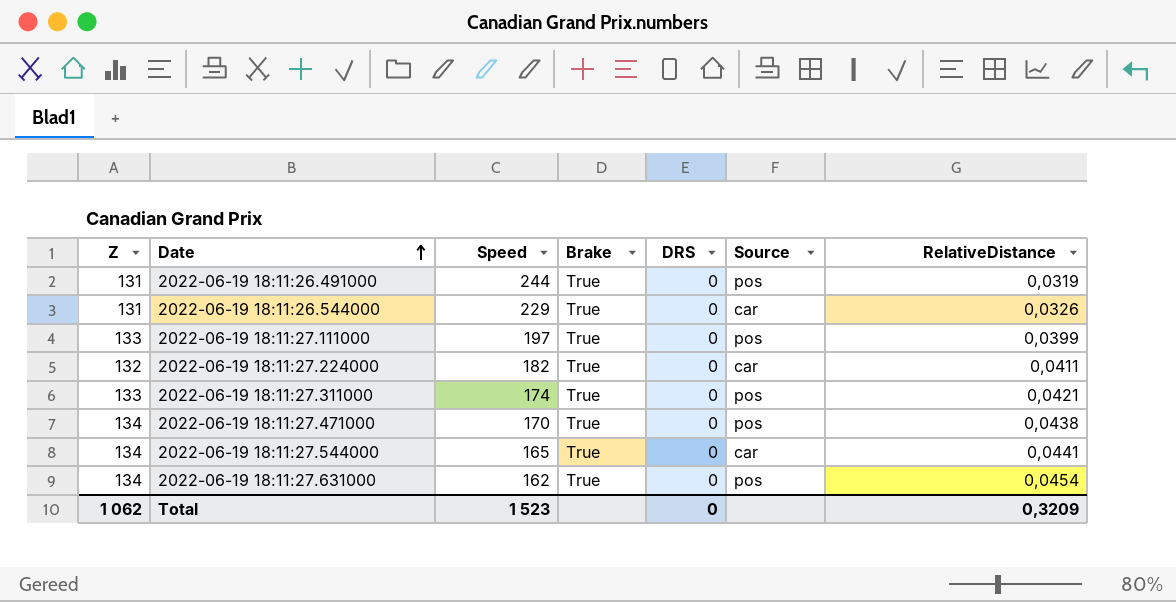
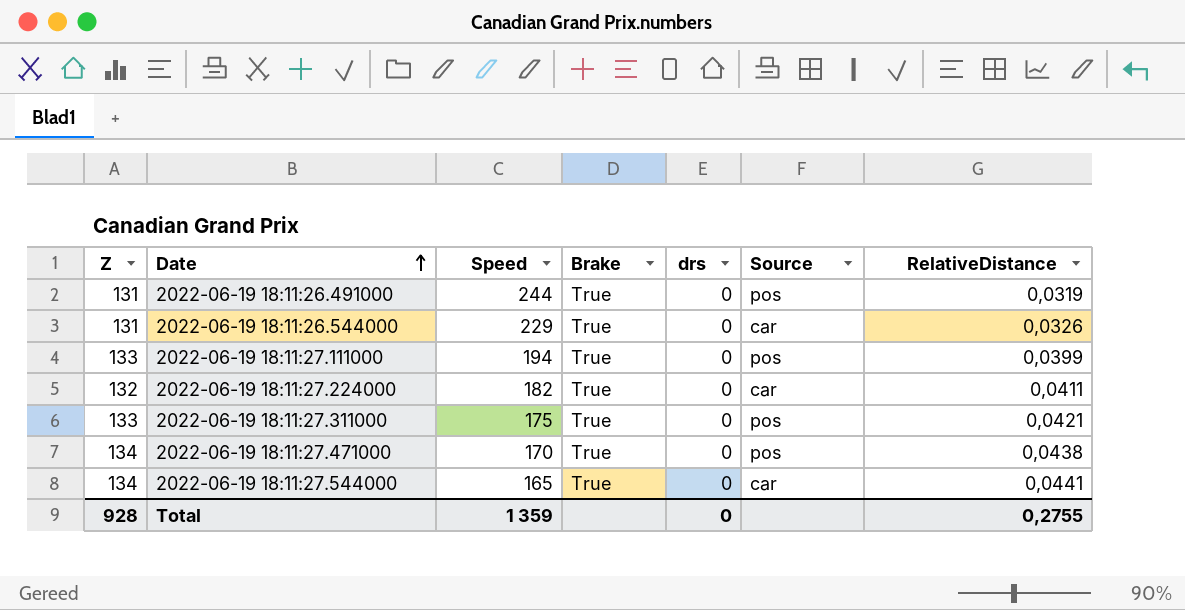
column name: DRS -> drs
row 2022-06-19 18:11:27.631000: 134 | 162 | True | 0 | pos | 0,0454 -> none
2022-06-19 18:11:27.111000 | Speed: 197 -> 194
2022-06-19 18:11:27.311000 | Speed: 174 -> 175
Total | Z: 1 062 -> 928
Total | Speed: 1 523 -> 1 359
Total | RelativeDistance: 0,3209 -> 0,2755

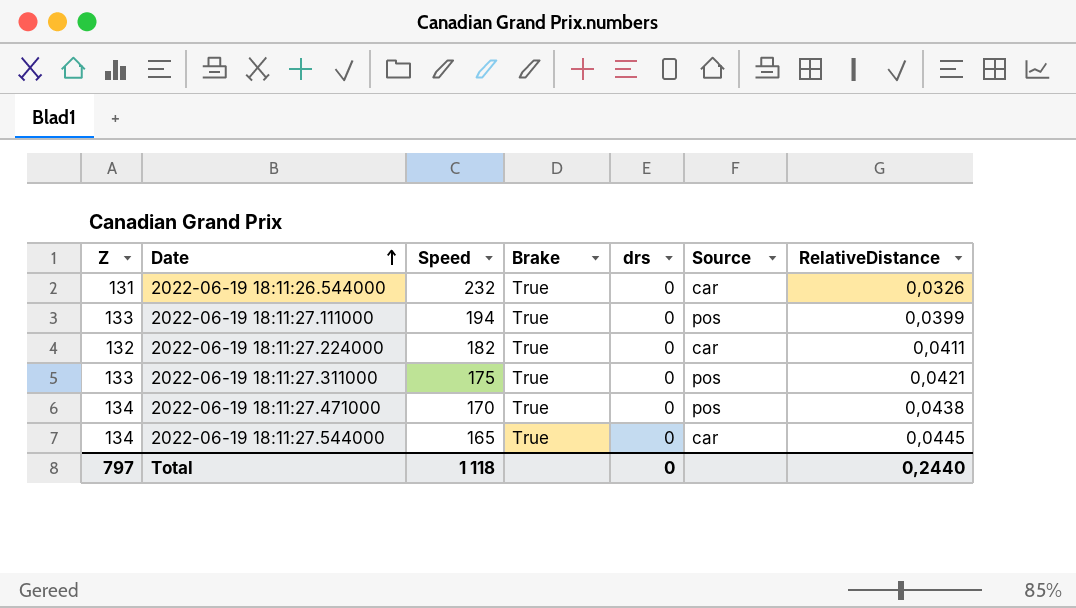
row 2022-06-19 18:11:26.491000: 131 | 244 | True | 0 | pos | 0,0319 -> none
2022-06-19 18:11:26.544000 | Speed: 229 -> 232
2022-06-19 18:11:27.544000 | RelativeDistance: 0,0441 -> 0,0445
Total | Z: 928 -> 797
Total | Speed: 1 359 -> 1 118
Total | RelativeDistance: 0,2755 -> 0,2440

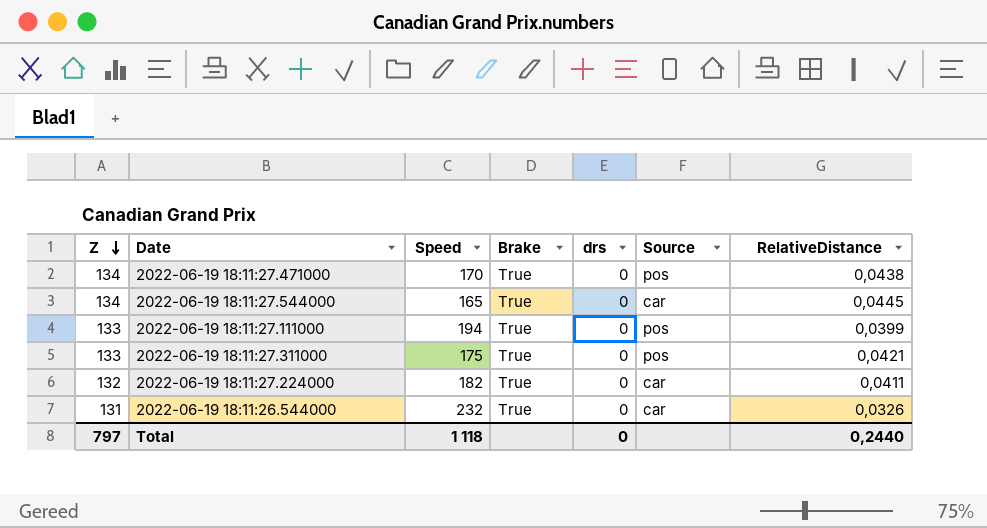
row order: Date ascending -> Z descending

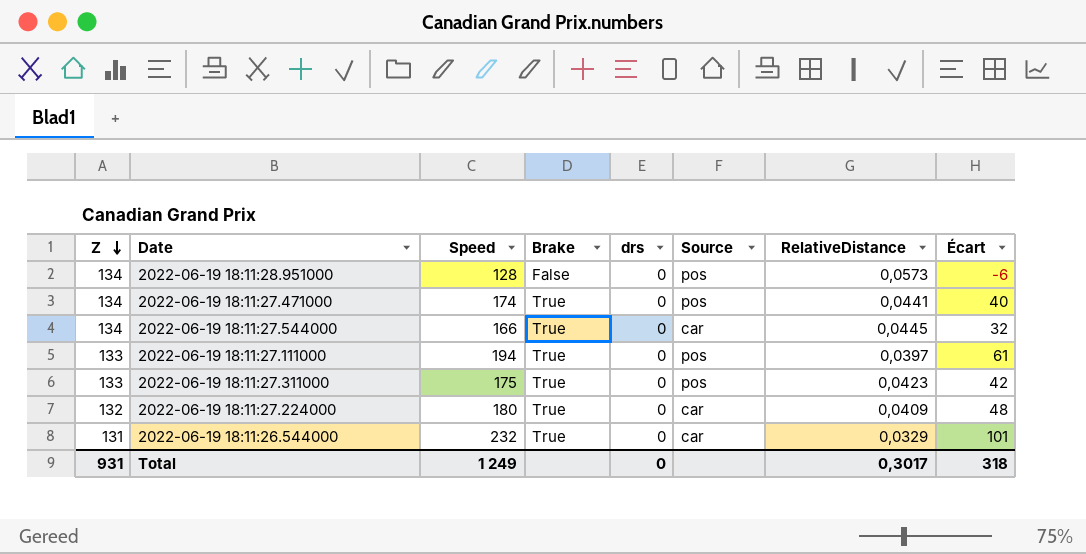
column Écart | formula: none -> [Speed] - [Z]
row 2022-06-19 18:11:28.951000: none -> 134 | 128 | False | 0 | pos | 0,0573 | -6
2022-06-19 18:11:27.471000 | Speed: 170 -> 174
2022-06-19 18:11:27.471000 | RelativeDistance: 0,0438 -> 0,0441
2022-06-19 18:11:27.544000 | Speed: 165 -> 166
2022-06-19 18:11:27.111000 | RelativeDistance: 0,0399 -> 0,0397
2022-06-19 18:11:27.311000 | RelativeDistance: 0,0421 -> 0,0423
2022-06-19 18:11:27.224000 | Speed: 182 -> 180
2022-06-19 18:11:27.224000 | RelativeDistance: 0,0411 -> 0,0409
2022-06-19 18:11:26.544000 | RelativeDistance: 0,0326 -> 0,0329
Total | Z: 797 -> 931
Total | Speed: 1 118 -> 1 249
Total | RelativeDistance: 0,2440 -> 0,3017

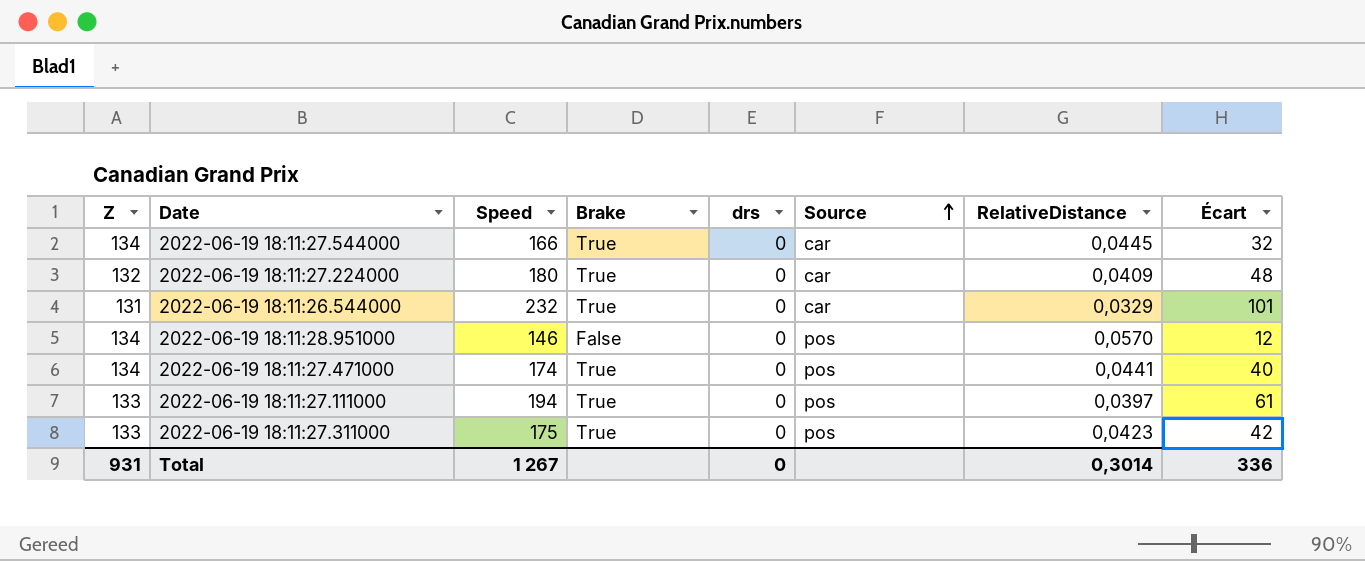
row order: Z descending -> Source ascending
2022-06-19 18:11:28.951000 | Speed: 128 -> 146
2022-06-19 18:11:28.951000 | RelativeDistance: 0,0573 -> 0,0570
2022-06-19 18:11:28.951000 | Écart: -6 -> 12
Total | Speed: 1 249 -> 1 267
Total | RelativeDistance: 0,3017 -> 0,3014
Total | Écart: 318 -> 336

